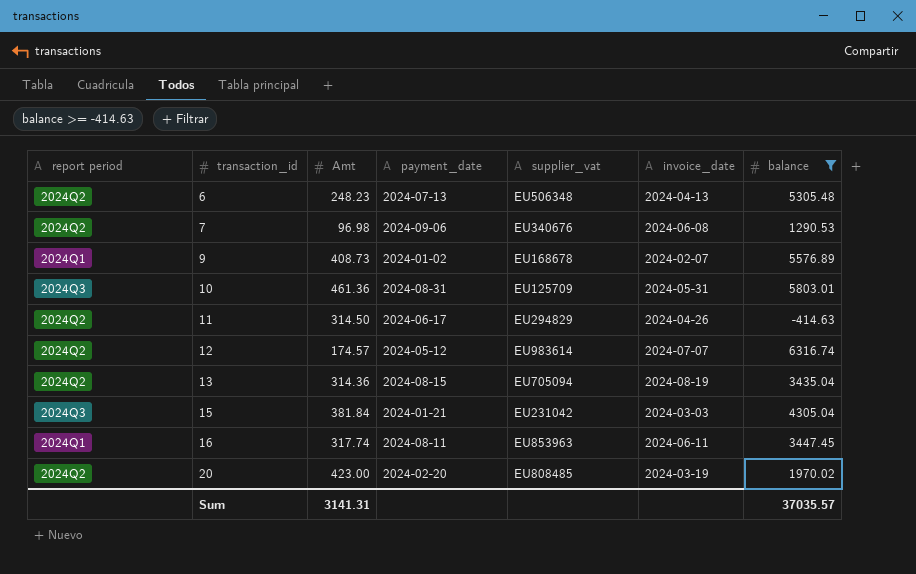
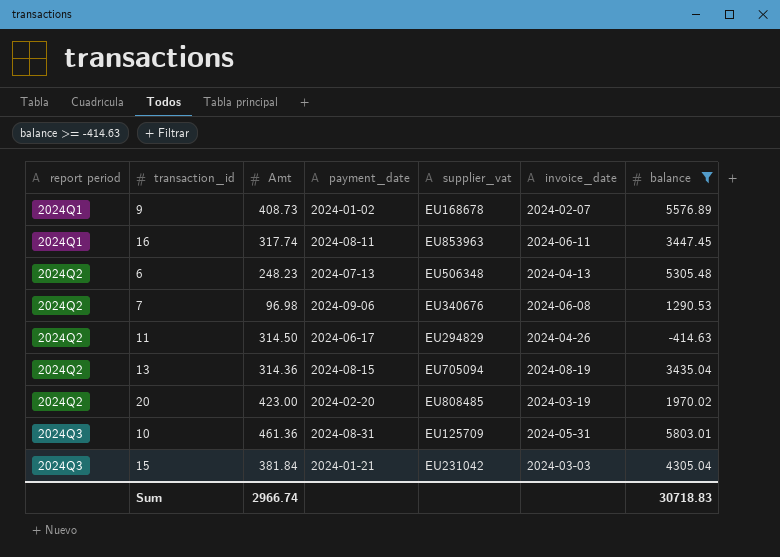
row order: transaction_id ascending -> report period ascending
row 12: 2024Q2 | 174.57 | 2024-05-12 | EU983614 | 2024-07-07 | 6316.74 -> none
Sum | Amt: 3141.31 -> 2966.74
Sum | balance: 37035.57 -> 30718.83

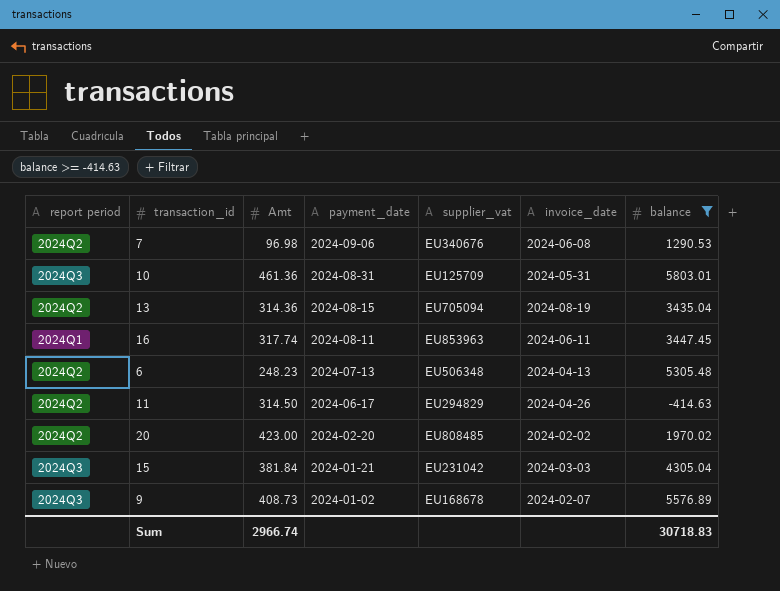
row order: report period ascending -> payment_date descending
20 | invoice_date: 2024-03-19 -> 2024-02-02
9 | report period: 2024Q1 -> 2024Q3

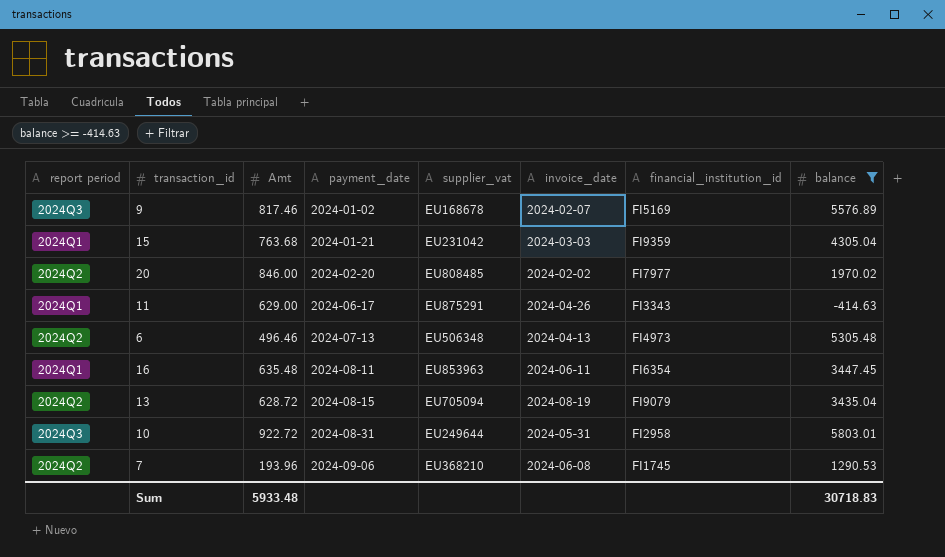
row order: payment_date descending -> payment_date ascending
column financial_institution_id | position: none -> 7
9 | Amt: 408.73 -> 817.46
15 | report period: 2024Q3 -> 2024Q1
15 | Amt: 381.84 -> 763.68
20 | Amt: 423.00 -> 846.00
11 | report period: 2024Q2 -> 2024Q1
11 | Amt: 314.50 -> 629.00
11 | supplier_vat: EU294829 -> EU875291
6 | Amt: 248.23 -> 496.46
16 | Amt: 317.74 -> 635.48
13 | Amt: 314.36 -> 628.72
10 | Amt: 461.36 -> 922.72
10 | supplier_vat: EU125709 -> EU249644
7 | Amt: 96.98 -> 193.96
7 | supplier_vat: EU340676 -> EU368210
Sum | Amt: 2966.74 -> 5933.48

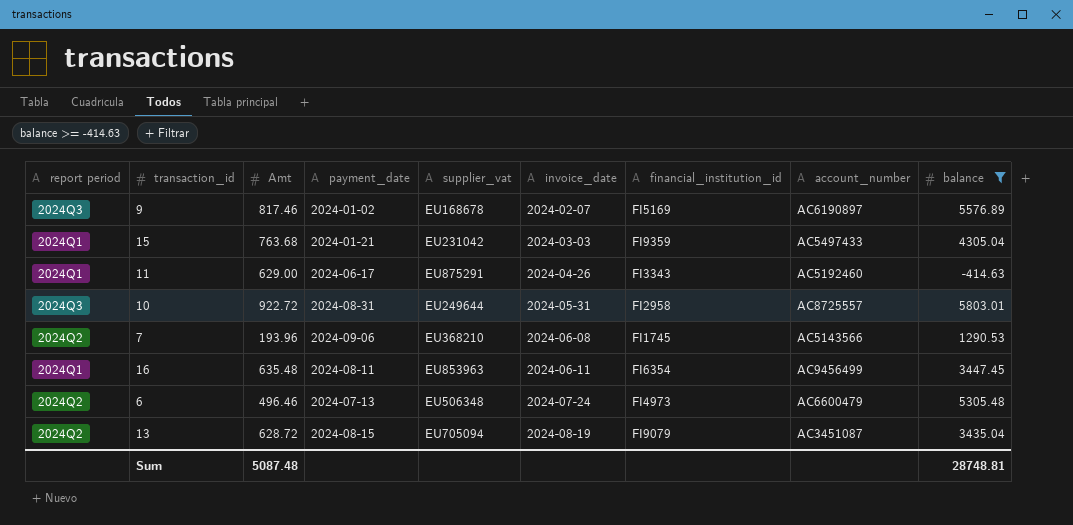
row order: payment_date ascending -> invoice_date ascending
column account_number | position: none -> 8
row 20: 2024Q2 | 846.00 | 2024-02-20 | EU808485 | 2024-02-02 | FI7977 | 1970.02 -> none
6 | invoice_date: 2024-04-13 -> 2024-07-24
Sum | Amt: 5933.48 -> 5087.48
Sum | balance: 30718.83 -> 28748.81

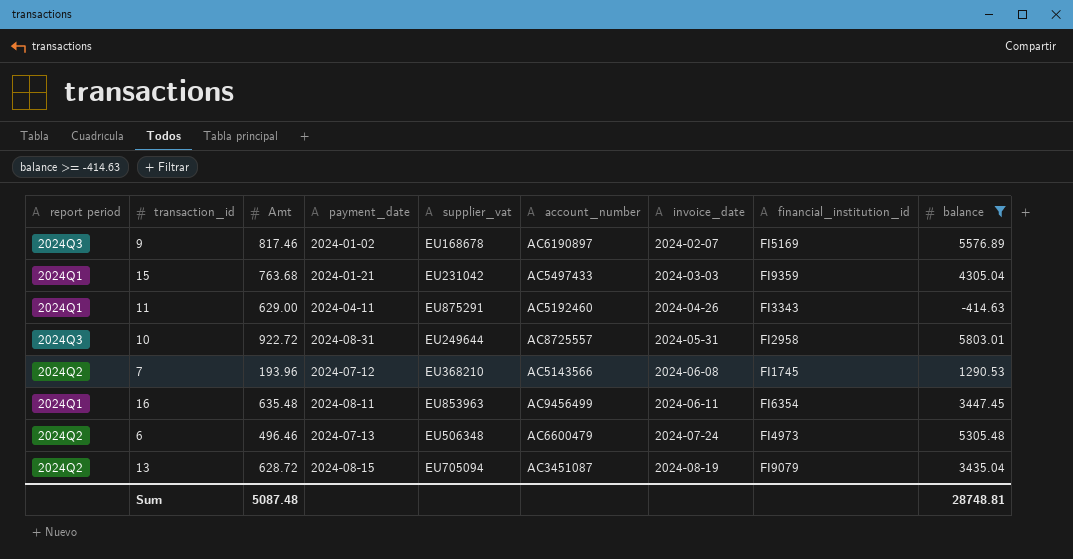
column account_number | position: 8 -> 6
11 | payment_date: 2024-06-17 -> 2024-04-11
7 | payment_date: 2024-09-06 -> 2024-07-12

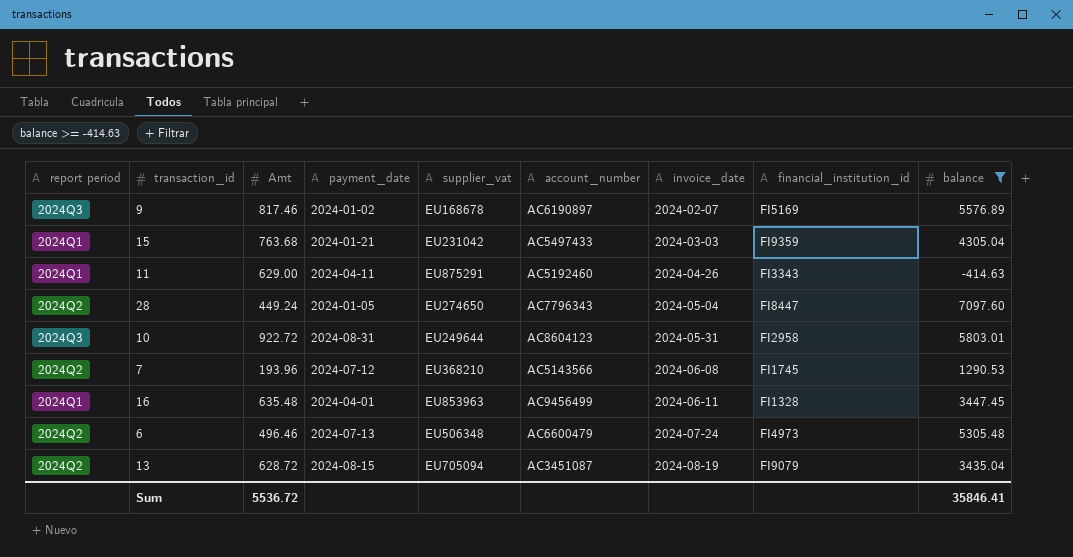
row 28: none -> 2024Q2 | 449.24 | 2024-01-05 | EU274650 | AC7796343 | 2024-05-04 | FI8447 | 7097.60
10 | account_number: AC8725557 -> AC8604123
16 | payment_date: 2024-08-11 -> 2024-04-01
16 | financial_institution_id: FI6354 -> FI1328
Sum | Amt: 5087.48 -> 5536.72
Sum | balance: 28748.81 -> 35846.41

